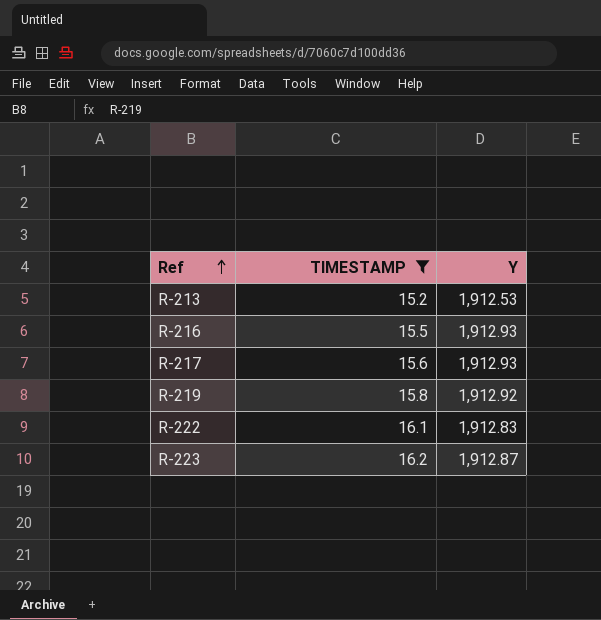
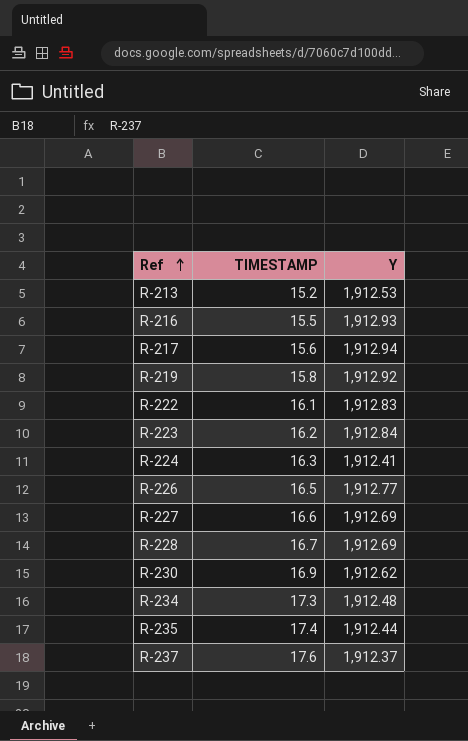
filter: TIMESTAMP <= 16.2 -> none
R-217 | Y: 1,912.93 -> 1,912.94
R-223 | Y: 1,912.87 -> 1,912.84

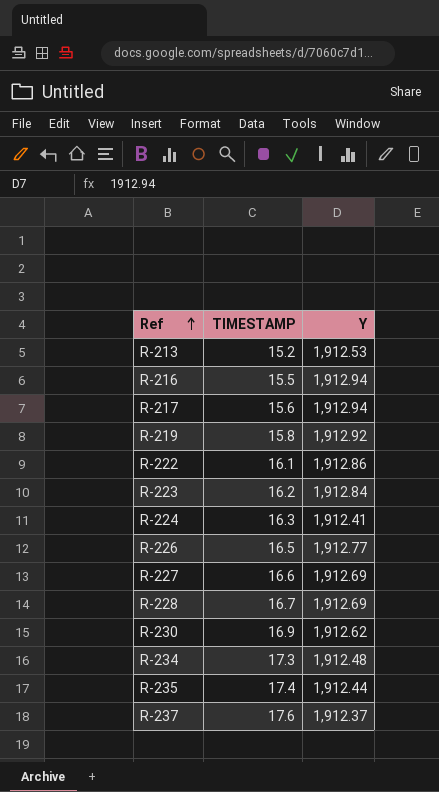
R-216 | Y: 1,912.93 -> 1,912.94
R-222 | Y: 1,912.83 -> 1,912.86

